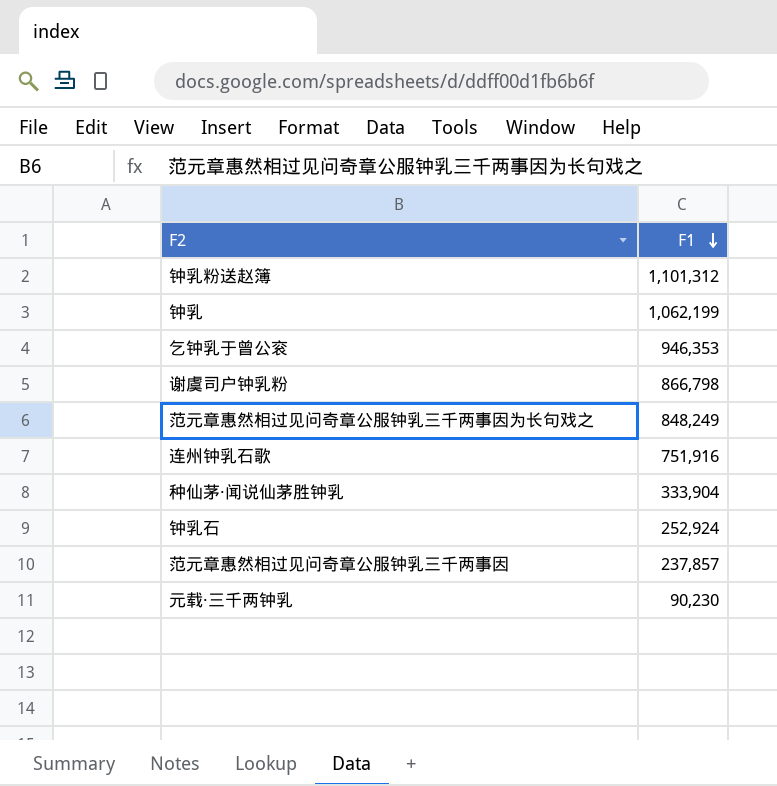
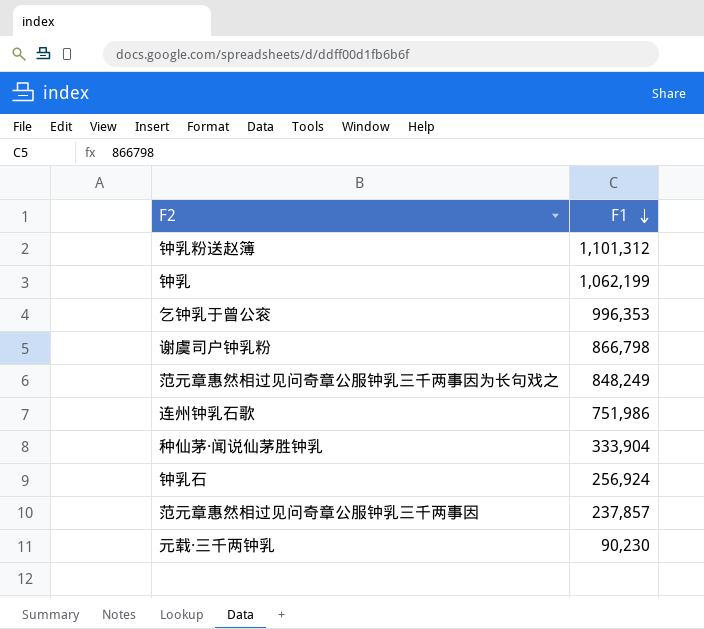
乞钟乳于曾公衮 | F1: 946,353 -> 996,353
连州钟乳石歌 | F1: 751,916 -> 751,986
钟乳石 | F1: 252,924 -> 256,924

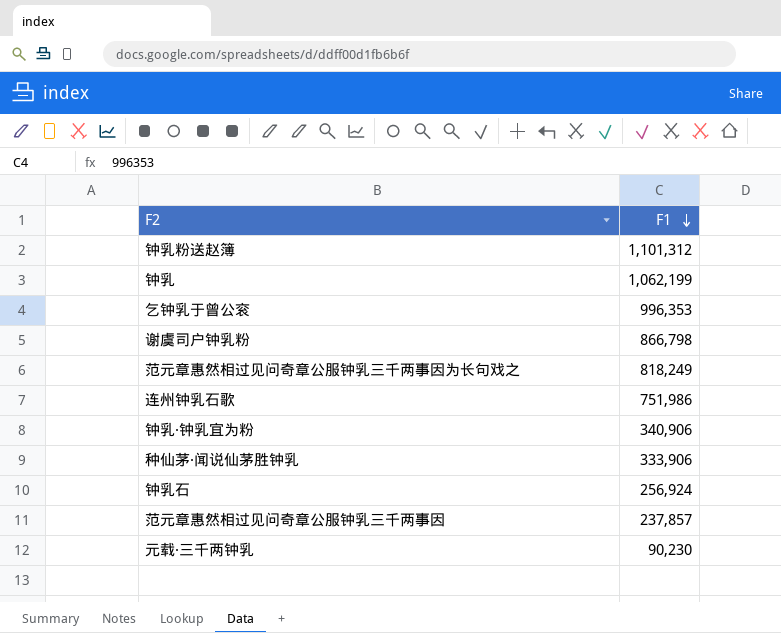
范元章惠然相过见问奇章公服钟乳三千两事因为长句戏之 | F1: 848,249 -> 818,249
row 钟乳·钟乳宜为粉: none -> 340,906
种仙茅·闻说仙茅胜钟乳 | F1: 333,904 -> 333,906

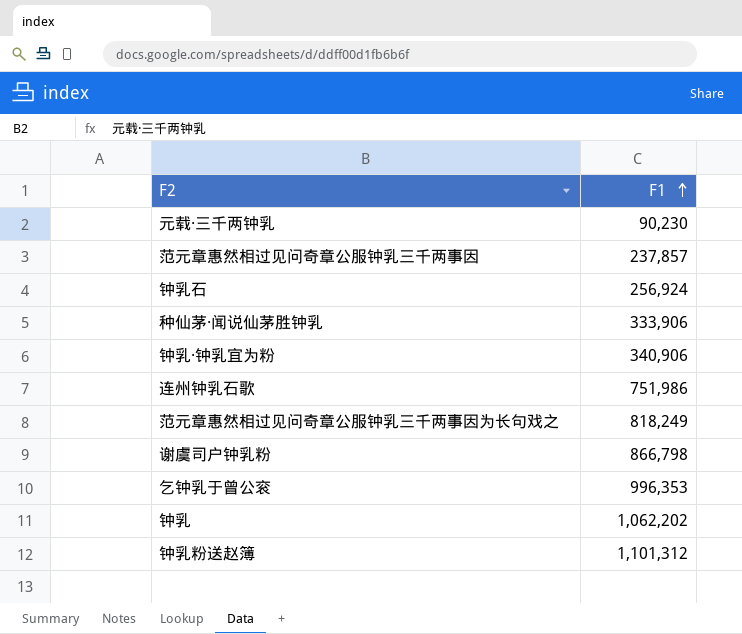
row order: F1 descending -> F1 ascending
钟乳 | F1: 1,062,199 -> 1,062,202

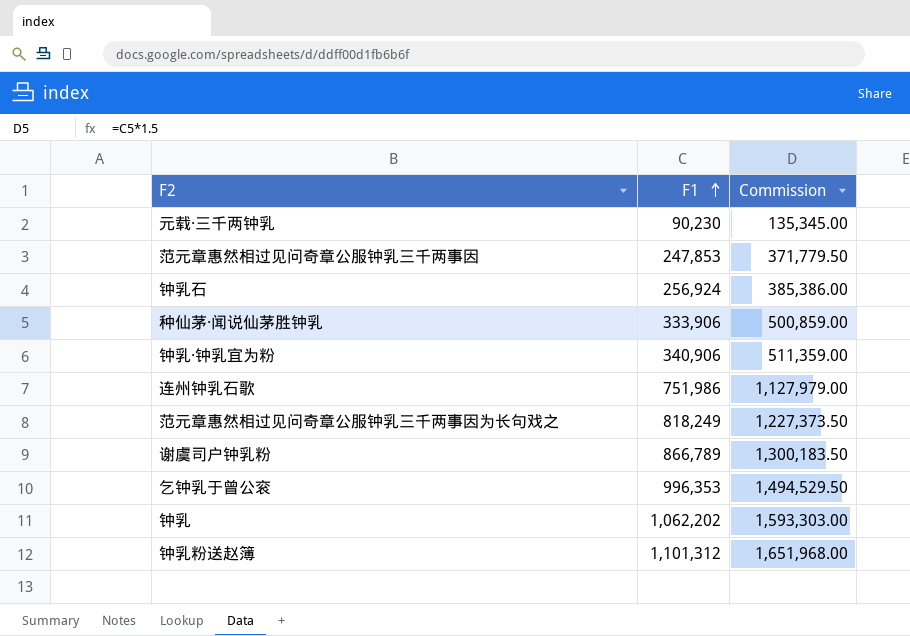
column Commission | formula: none -> [F1] * 1.5
范元章惠然相过见问奇章公服钟乳三千两事因 | F1: 237,857 -> 247,853
谢虞司户钟乳粉 | F1: 866,798 -> 866,789

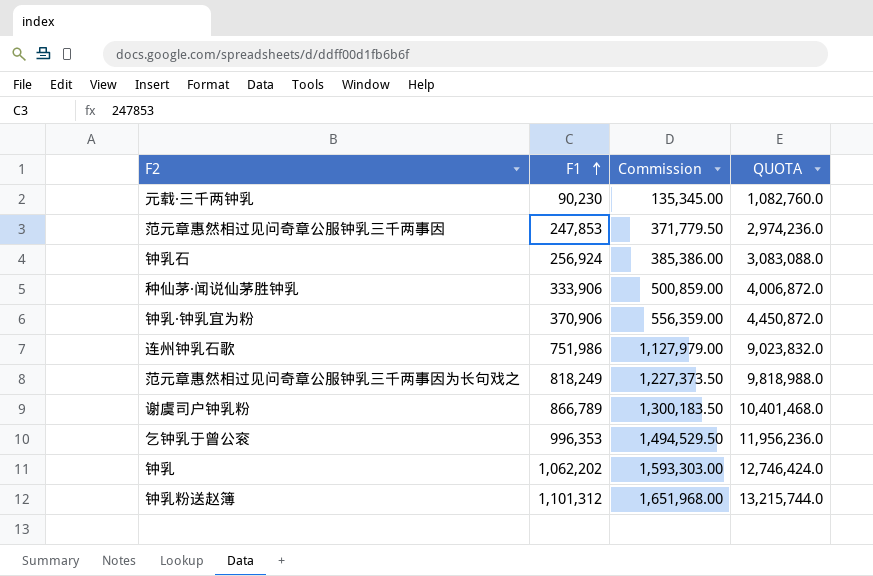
column QUOTA | formula: none -> [F1] * 12
钟乳·钟乳宜为粉 | F1: 340,906 -> 370,906
钟乳·钟乳宜为粉 | Commission: 511,359.00 -> 556,359.00

